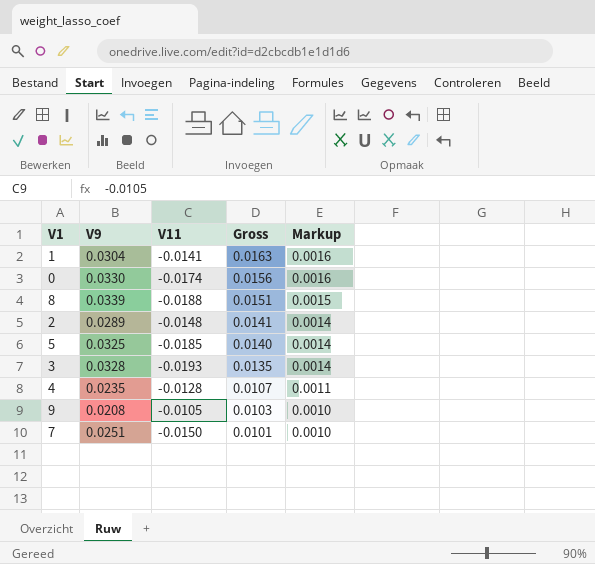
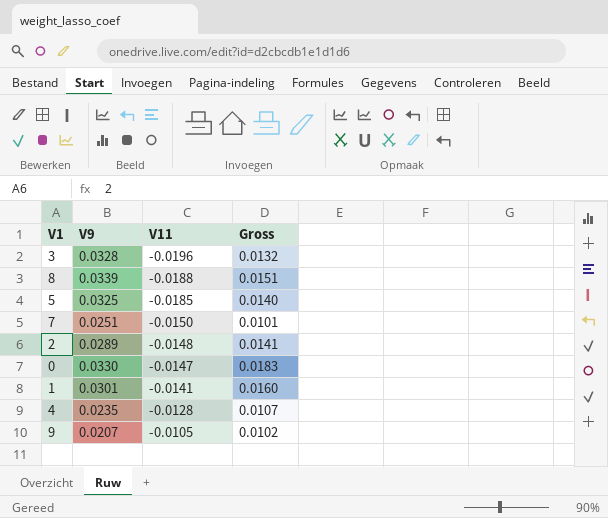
row order: Gross descending -> V11 ascending
column Markup | formula: [Gross] * 0.1 -> none
3 | V11: -0.0193 -> -0.0196
3 | Gross: 0.0135 -> 0.0132
0 | V11: -0.0174 -> -0.0147
0 | Gross: 0.0156 -> 0.0183
1 | V9: 0.0304 -> 0.0301
1 | Gross: 0.0163 -> 0.0160
9 | V9: 0.0208 -> 0.0207
9 | Gross: 0.0103 -> 0.0102

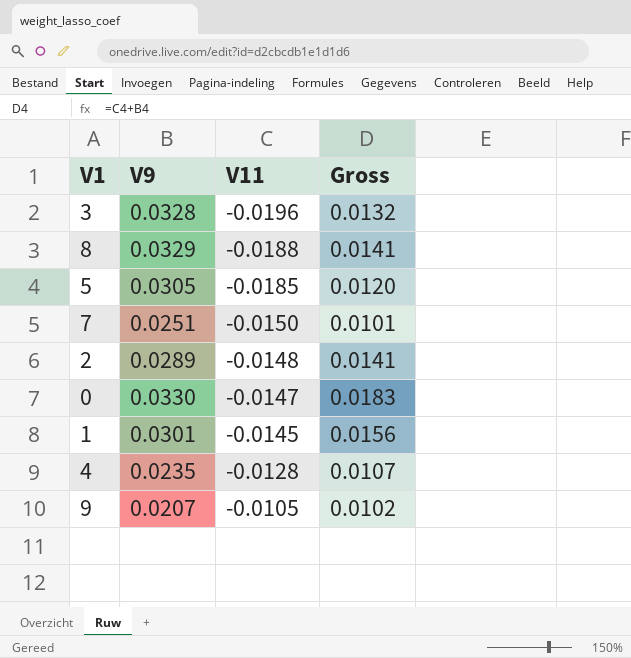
8 | V9: 0.0339 -> 0.0329
8 | Gross: 0.0151 -> 0.0141
5 | V9: 0.0325 -> 0.0305
5 | Gross: 0.0140 -> 0.0120
1 | V11: -0.0141 -> -0.0145
1 | Gross: 0.0160 -> 0.0156

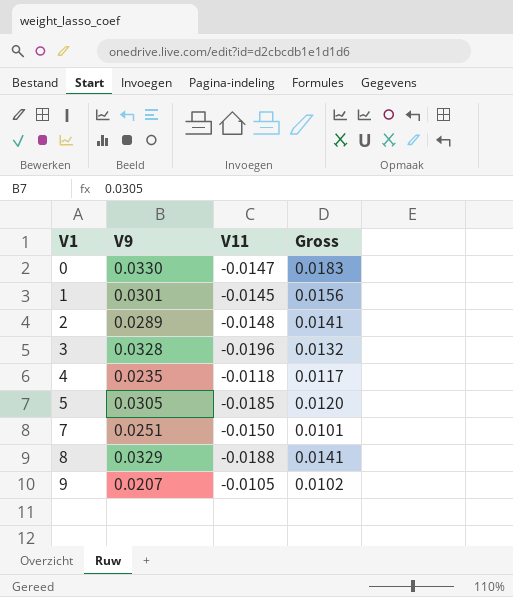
row order: V11 ascending -> V1 ascending
4 | V11: -0.0128 -> -0.0118
4 | Gross: 0.0107 -> 0.0117

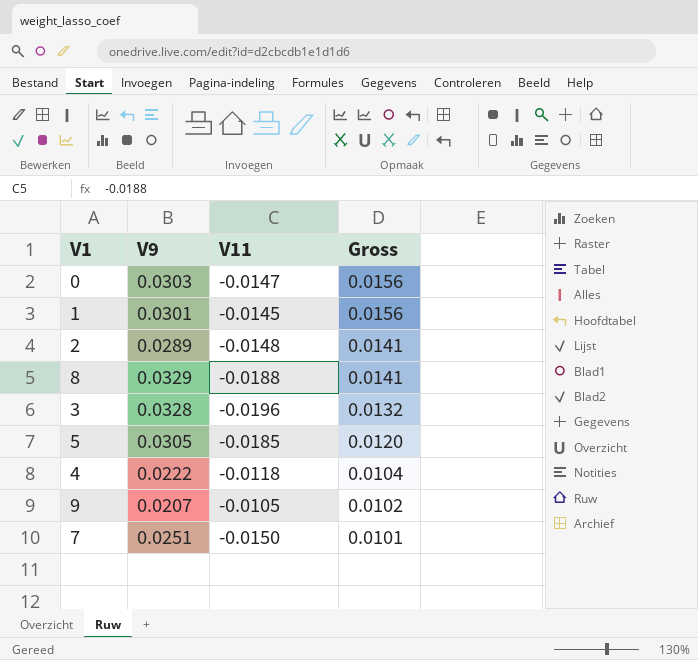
row order: V1 ascending -> Gross descending
0 | V9: 0.0330 -> 0.0303
0 | Gross: 0.0183 -> 0.0156
4 | V9: 0.0235 -> 0.0222
4 | Gross: 0.0117 -> 0.0104

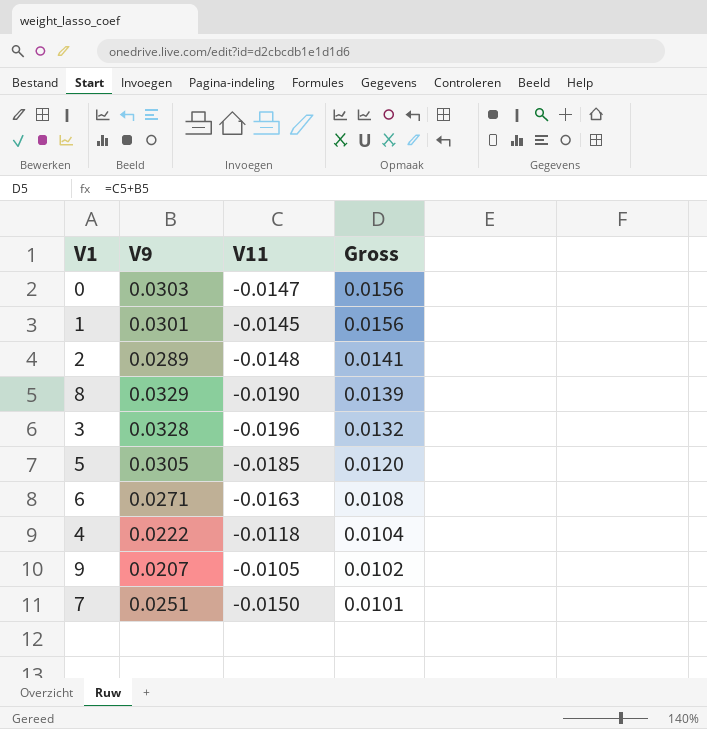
8 | V11: -0.0188 -> -0.0190
8 | Gross: 0.0141 -> 0.0139
row 6: none -> 0.0271 | -0.0163 | 0.0108

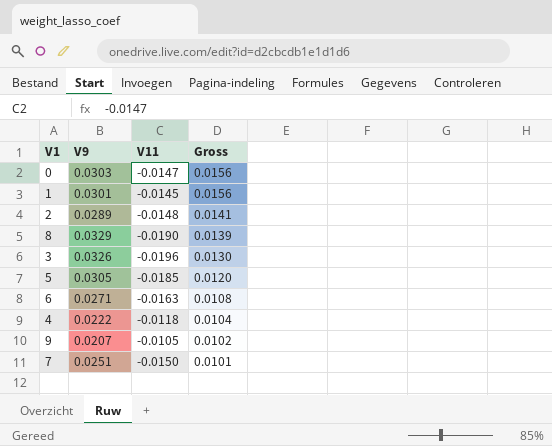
3 | V9: 0.0328 -> 0.0326
3 | Gross: 0.0132 -> 0.0130

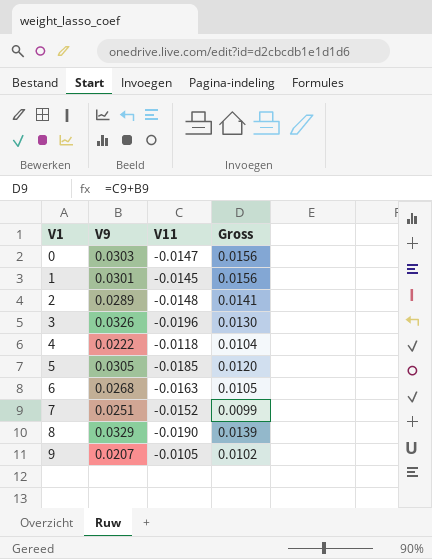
row order: Gross descending -> V1 ascending
6 | V9: 0.0271 -> 0.0268
6 | Gross: 0.0108 -> 0.0105
7 | V11: -0.0150 -> -0.0152
7 | Gross: 0.0101 -> 0.0099

